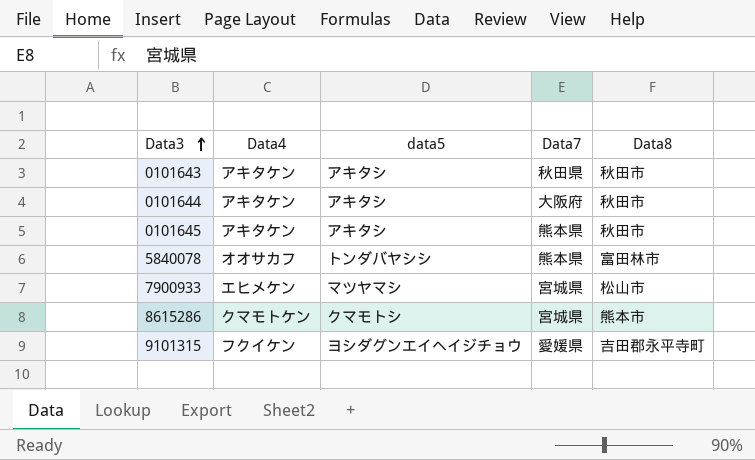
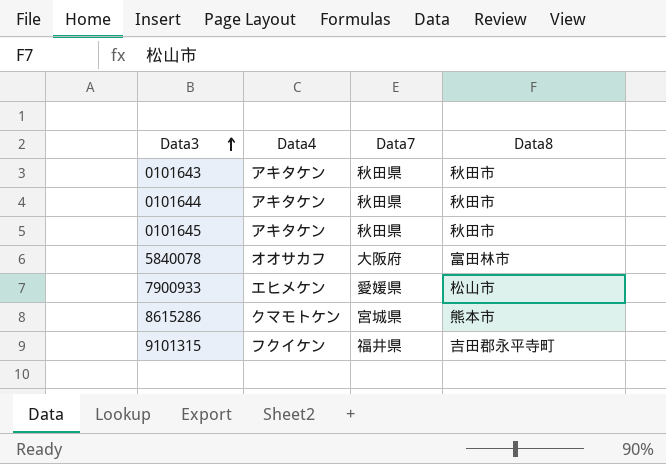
column data5 | position: 3 -> none
0101644 | Data7: 大阪府 -> 秋田県
0101645 | Data7: 熊本県 -> 秋田県
5840078 | Data7: 熊本県 -> 大阪府
7900933 | Data7: 宮城県 -> 愛媛県
9101315 | Data7: 愛媛県 -> 福井県

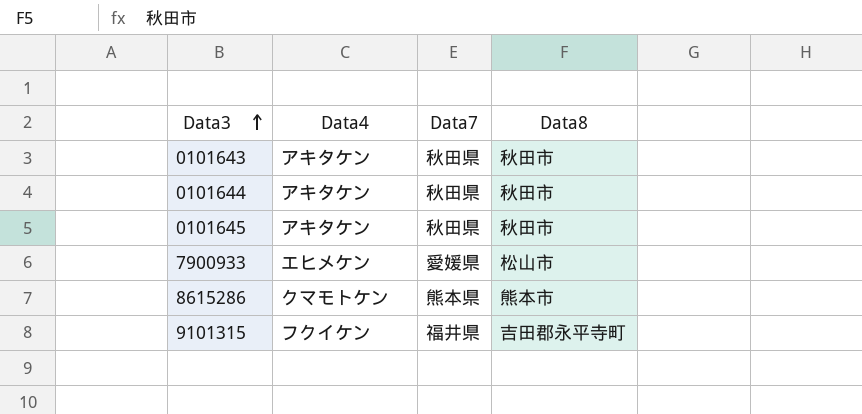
row 5840078: オオサカフ | 大阪府 | 富田林市 -> none
8615286 | Data7: 宮城県 -> 熊本県

